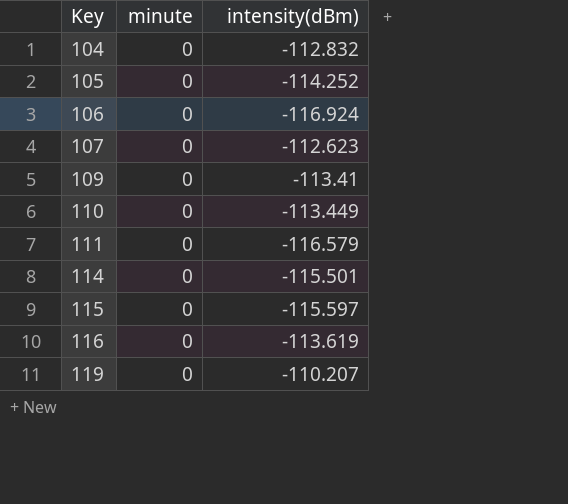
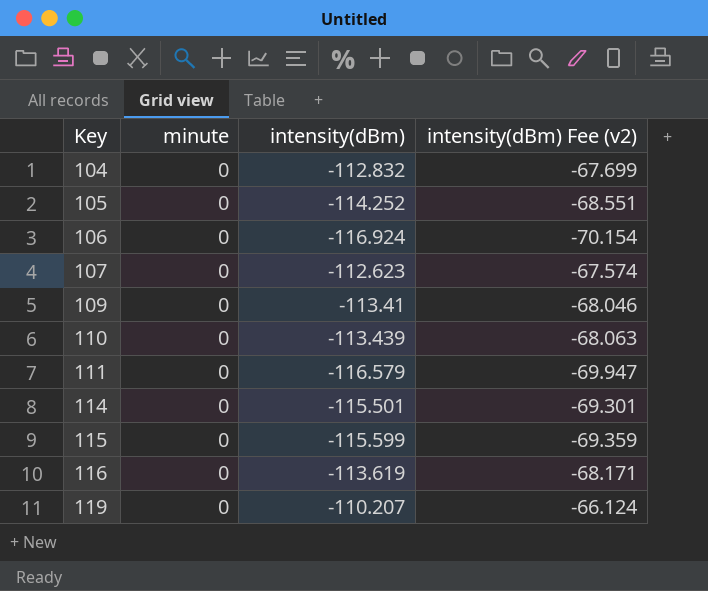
column intensity(dBm) Fee (v2) | formula: none -> [intensity(dBm)] * 0.6
110 | intensity(dBm): -113.449 -> -113.439
115 | intensity(dBm): -115.597 -> -115.599

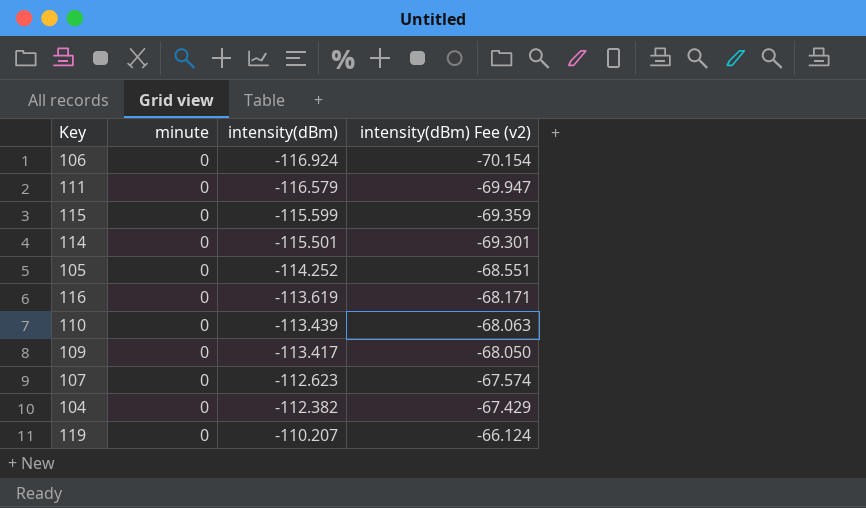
row order: Key ascending -> intensity(dBm) ascending
109 | intensity(dBm): -113.41 -> -113.417
109 | intensity(dBm) Fee (v2): -68.046 -> -68.050
104 | intensity(dBm): -112.832 -> -112.382
104 | intensity(dBm) Fee (v2): -67.699 -> -67.429

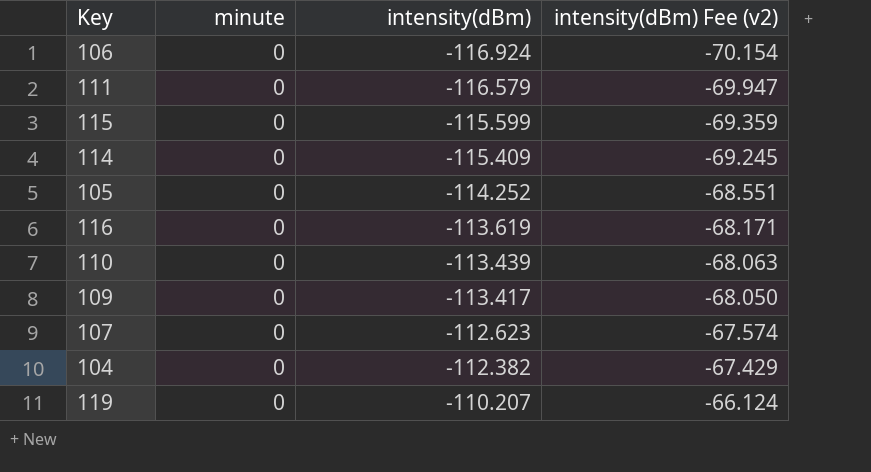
114 | intensity(dBm): -115.501 -> -115.409
114 | intensity(dBm) Fee (v2): -69.301 -> -69.245

